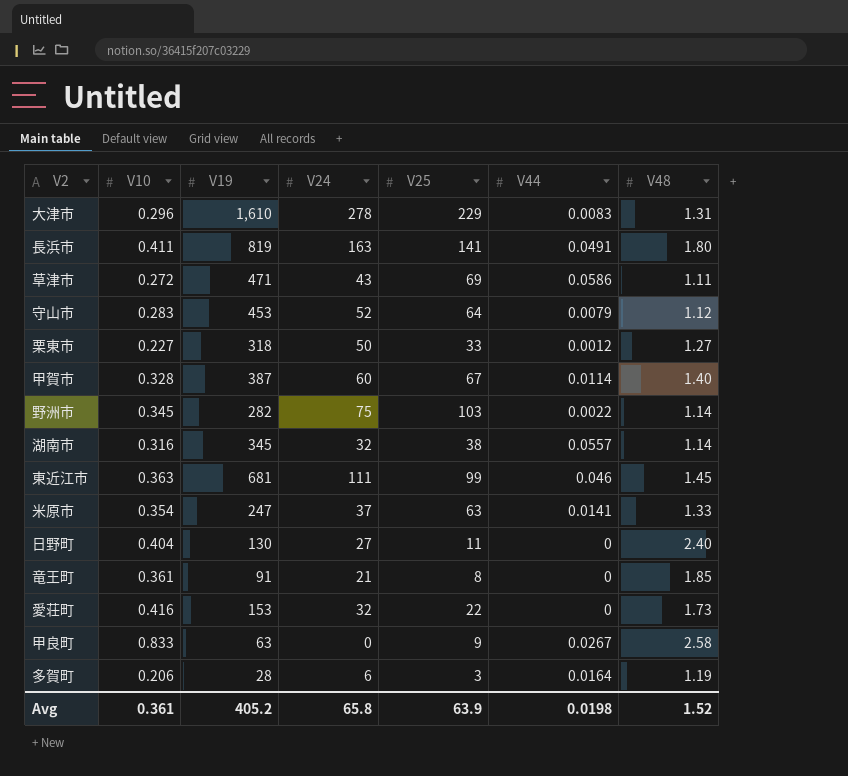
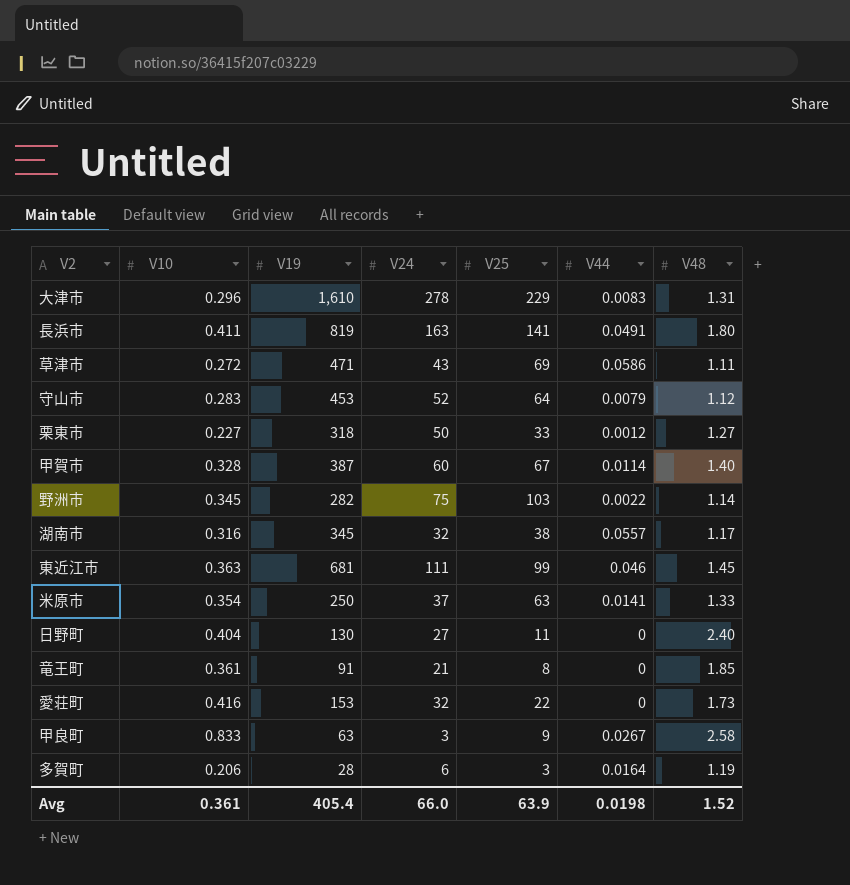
湖南市 | V48: 1.14 -> 1.17
米原市 | V19: 247 -> 250
甲良町 | V24: 0 -> 3
Avg | V19: 405.2 -> 405.4
Avg | V24: 65.8 -> 66.0

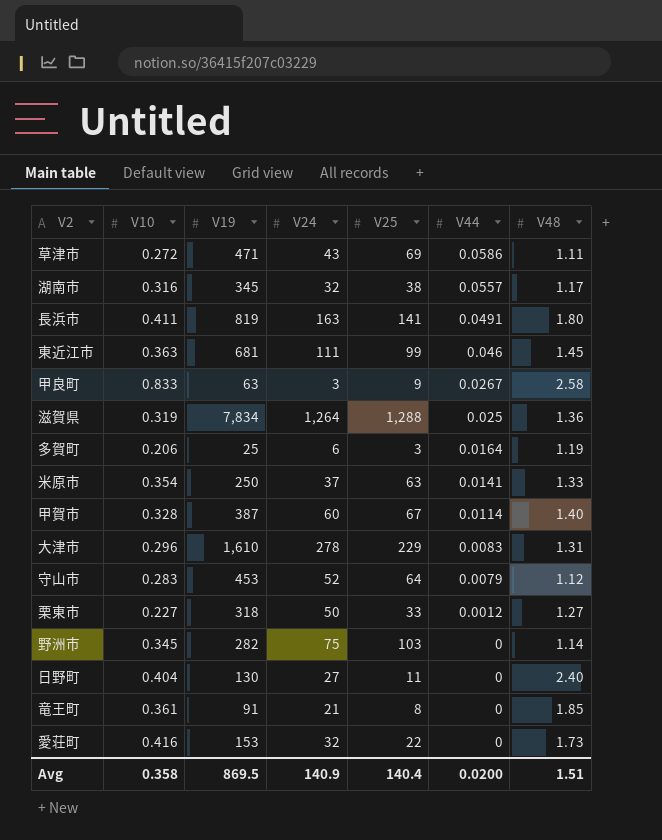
row order: none -> V44 descending
row 滋賀県: none -> 0.319 | 7,834 | 1,264 | 1,288 | 0.025 | 1.36
多賀町 | V19: 28 -> 25
野洲市 | V44: 0.0022 -> 0
Avg | V10: 0.361 -> 0.358
Avg | V19: 405.4 -> 869.5
Avg | V24: 66.0 -> 140.9
Avg | V25: 63.9 -> 140.4
Avg | V44: 0.0198 -> 0.0200
Avg | V48: 1.52 -> 1.51

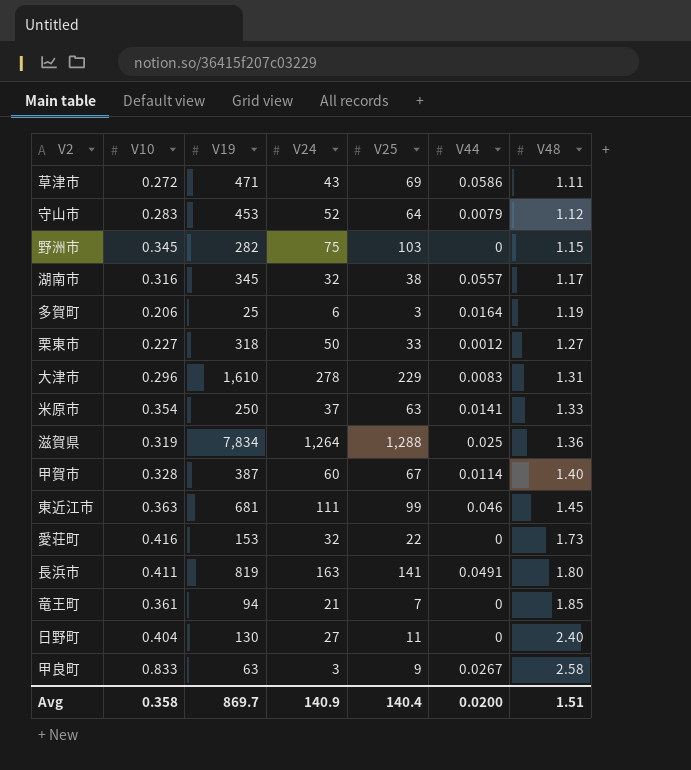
row order: V44 descending -> V48 ascending
野洲市 | V48: 1.14 -> 1.15
竜王町 | V19: 91 -> 94
竜王町 | V25: 8 -> 7
Avg | V19: 869.5 -> 869.7

